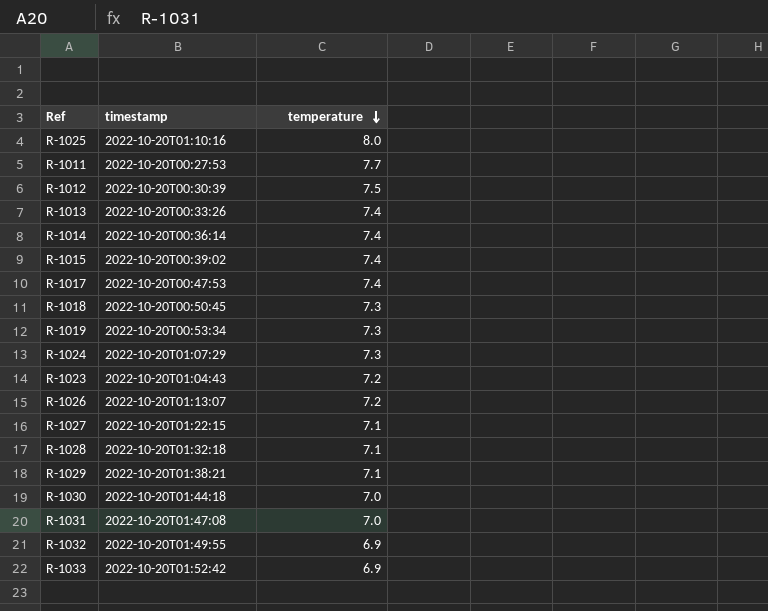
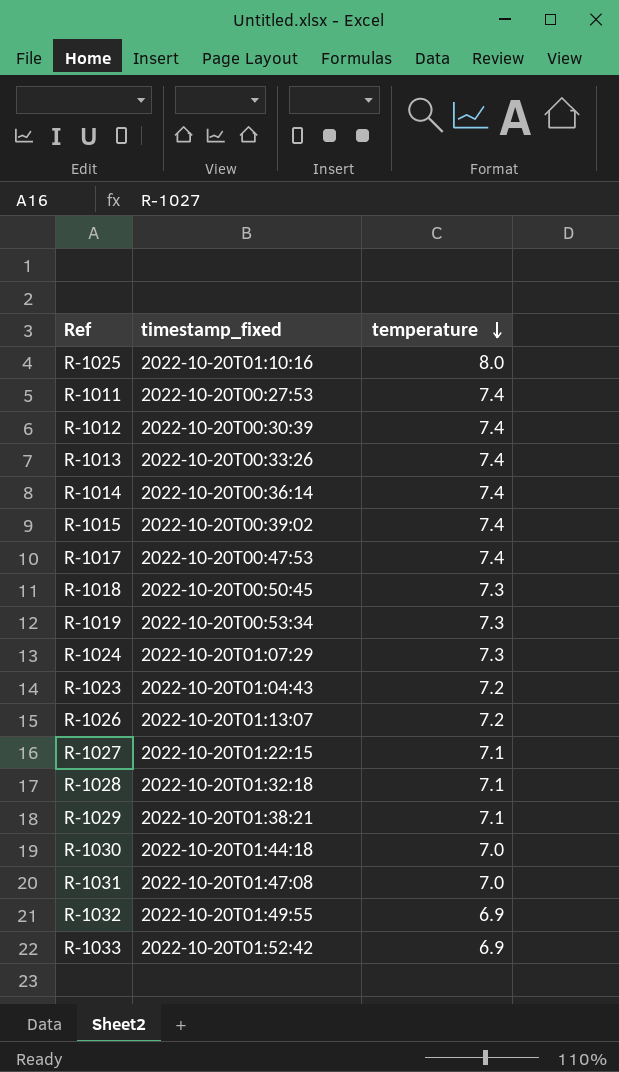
column name: timestamp -> timestamp_fixed
R-1011 | temperature: 7.7 -> 7.4
R-1012 | temperature: 7.5 -> 7.4

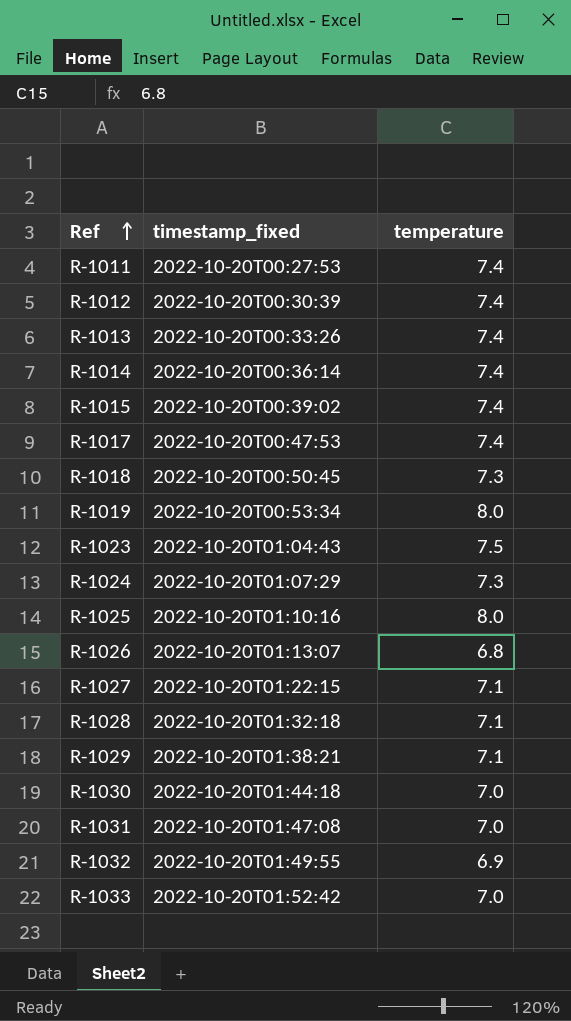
row order: temperature descending -> Ref ascending
R-1019 | temperature: 7.3 -> 8.0
R-1023 | temperature: 7.2 -> 7.5
R-1026 | temperature: 7.2 -> 6.8
R-1033 | temperature: 6.9 -> 7.0

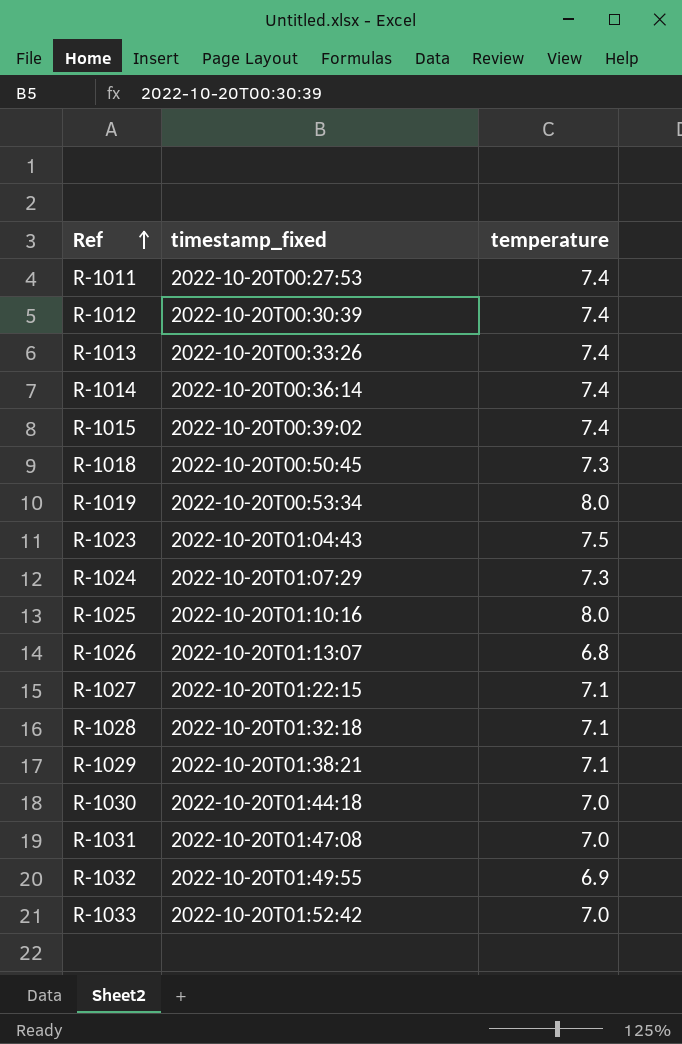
row R-1017: 2022-10-20T00:47:53 | 7.4 -> none

